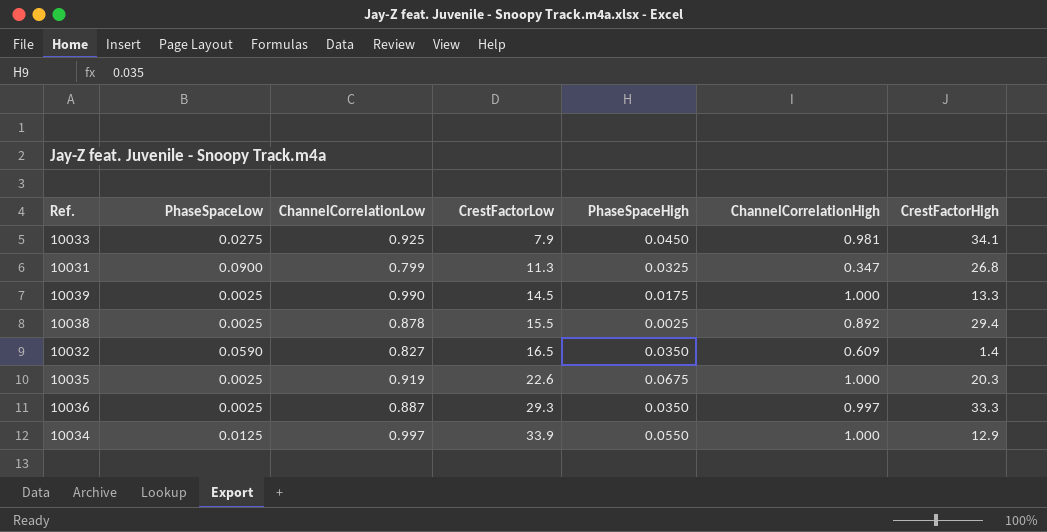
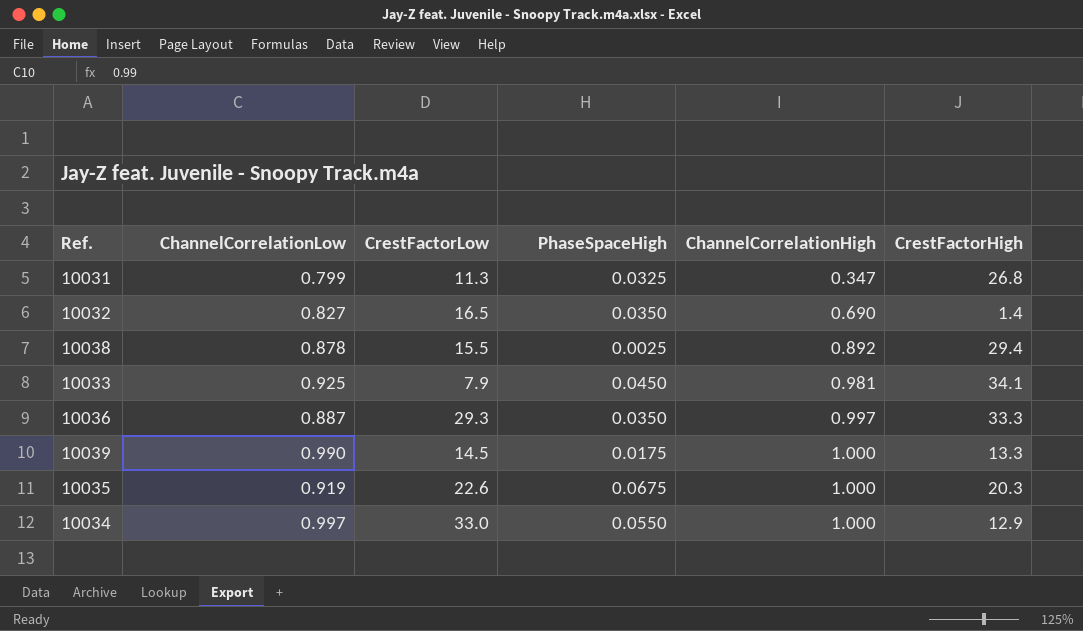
row order: CrestFactorLow ascending -> ChannelCorrelationHigh ascending
column PhaseSpaceLow | position: 2 -> none
10032 | ChannelCorrelationHigh: 0.609 -> 0.690
10034 | CrestFactorLow: 33.9 -> 33.0

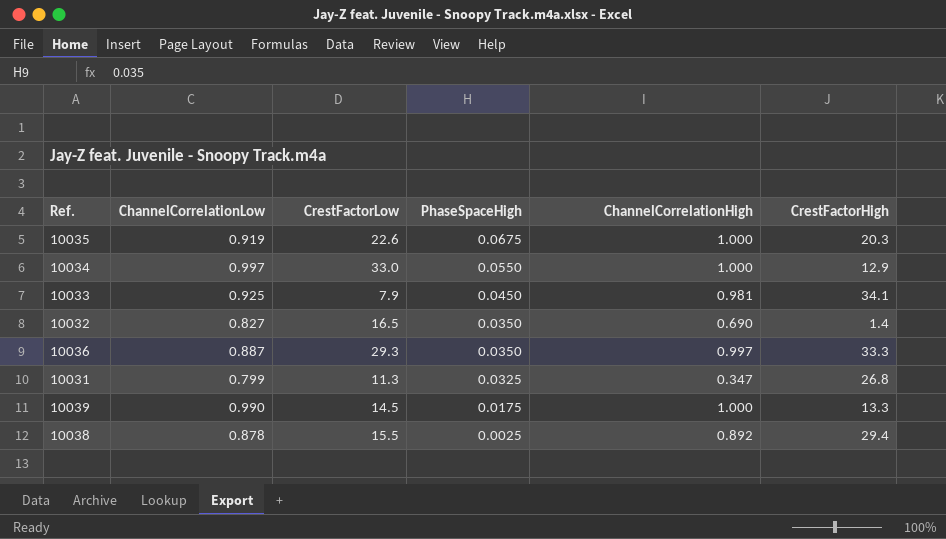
row order: ChannelCorrelationHigh ascending -> PhaseSpaceHigh descending

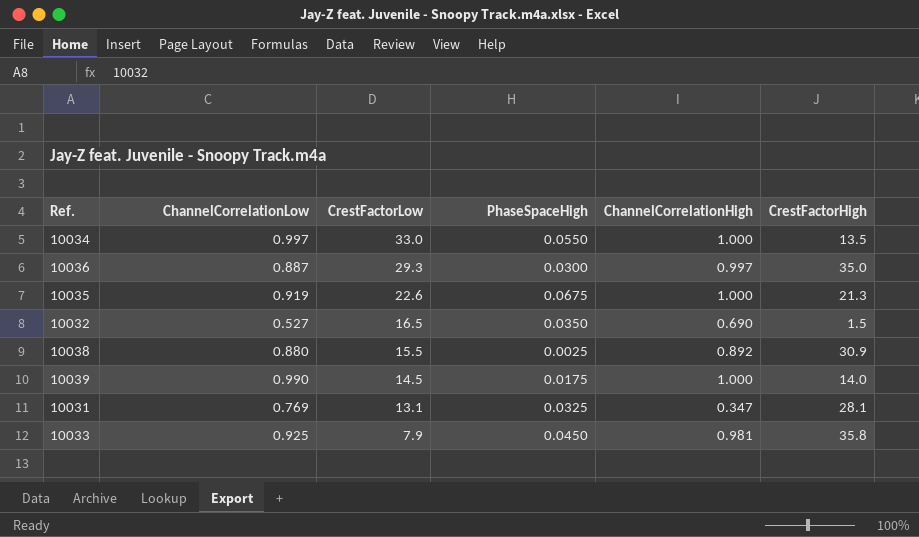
row order: PhaseSpaceHigh descending -> CrestFactorLow descending
10034 | CrestFactorHigh: 12.9 -> 13.5
10036 | PhaseSpaceHigh: 0.0350 -> 0.0300
10036 | CrestFactorHigh: 33.3 -> 35.0
10035 | CrestFactorHigh: 20.3 -> 21.3
10032 | ChannelCorrelationLow: 0.827 -> 0.527
10032 | CrestFactorHigh: 1.4 -> 1.5
10038 | ChannelCorrelationLow: 0.878 -> 0.880
10038 | CrestFactorHigh: 29.4 -> 30.9
10039 | CrestFactorHigh: 13.3 -> 14.0
10031 | ChannelCorrelationLow: 0.799 -> 0.769
10031 | CrestFactorLow: 11.3 -> 13.1
10031 | CrestFactorHigh: 26.8 -> 28.1
10033 | CrestFactorHigh: 34.1 -> 35.8

